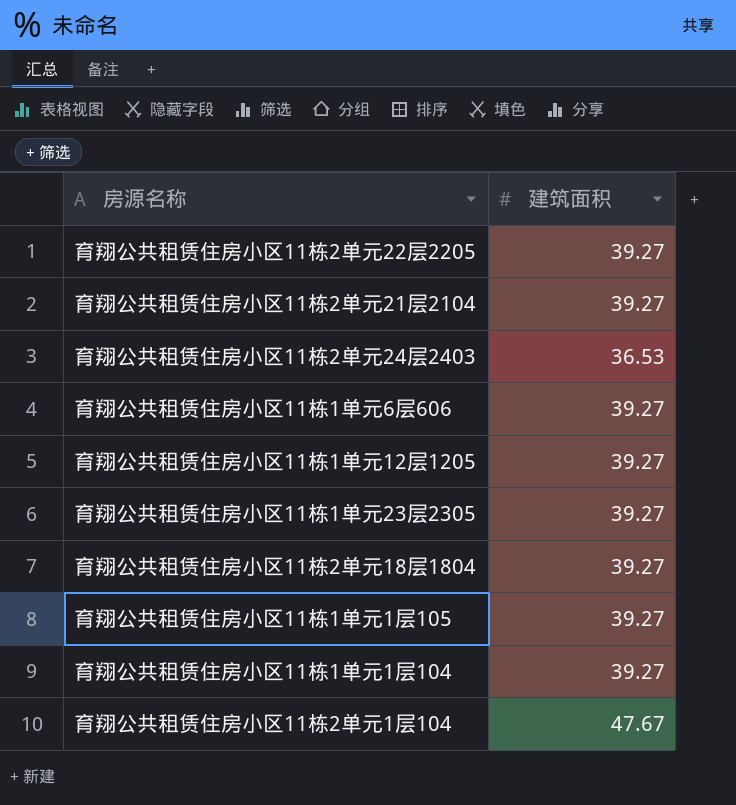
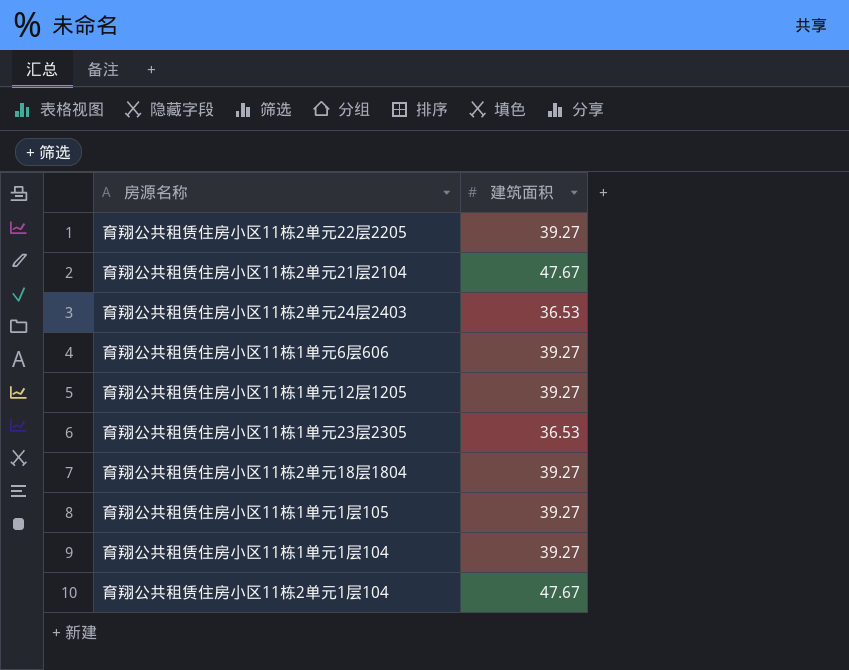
育翔公共租赁住房小区11栋2单元21层2104 | 建筑面积: 39.27 -> 47.67
育翔公共租赁住房小区11栋1单元23层2305 | 建筑面积: 39.27 -> 36.53

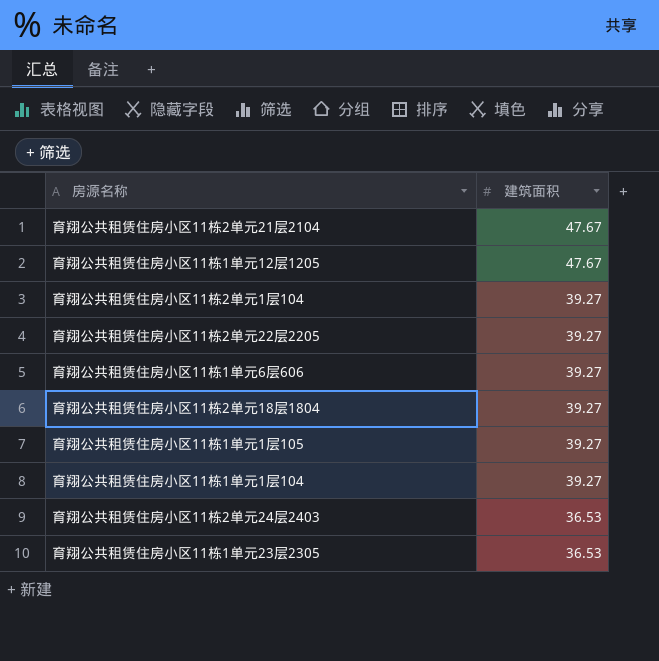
row order: none -> 建筑面积 descending
育翔公共租赁住房小区11栋1单元12层1205 | 建筑面积: 39.27 -> 47.67
育翔公共租赁住房小区11栋2单元1层104 | 建筑面积: 47.67 -> 39.27

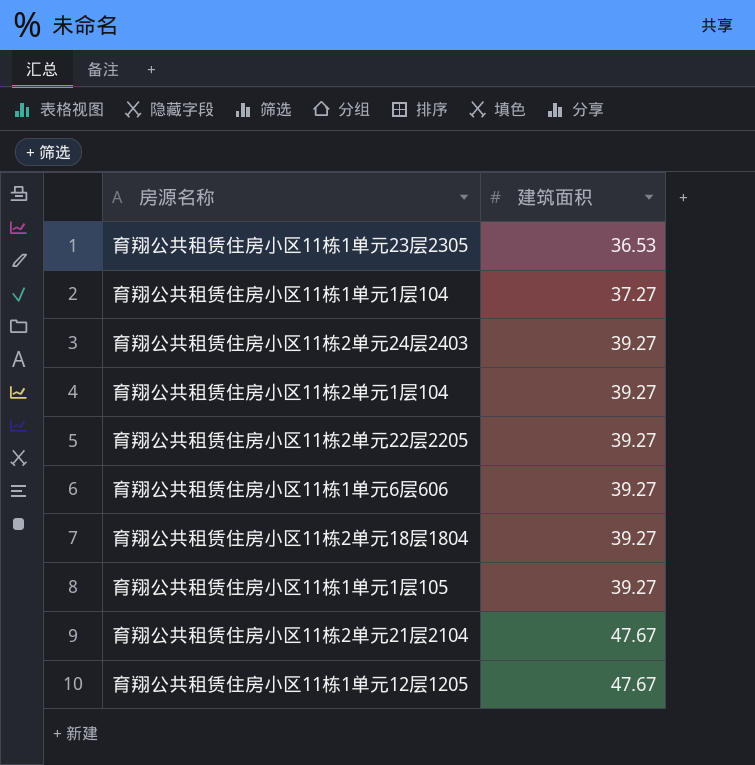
row order: 建筑面积 descending -> 建筑面积 ascending
育翔公共租赁住房小区11栋1单元1层104 | 建筑面积: 39.27 -> 37.27
育翔公共租赁住房小区11栋2单元24层2403 | 建筑面积: 36.53 -> 39.27

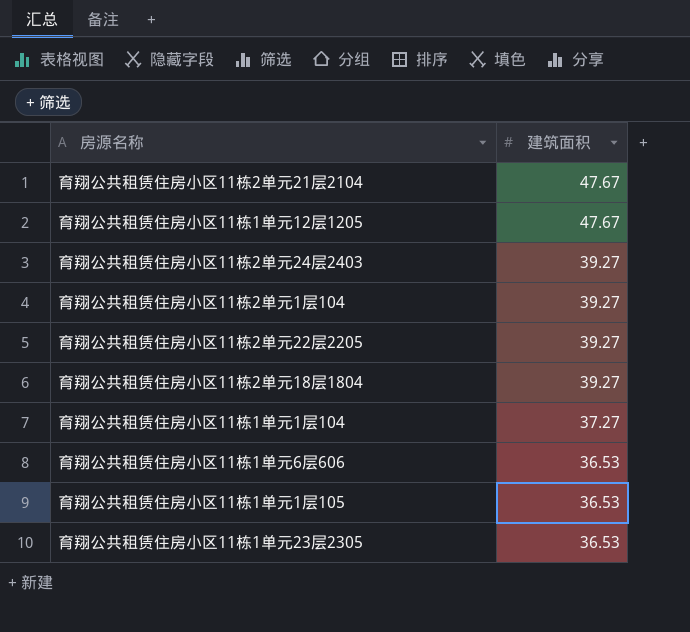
row order: 建筑面积 ascending -> 建筑面积 descending
育翔公共租赁住房小区11栋1单元6层606 | 建筑面积: 39.27 -> 36.53
育翔公共租赁住房小区11栋1单元1层105 | 建筑面积: 39.27 -> 36.53

